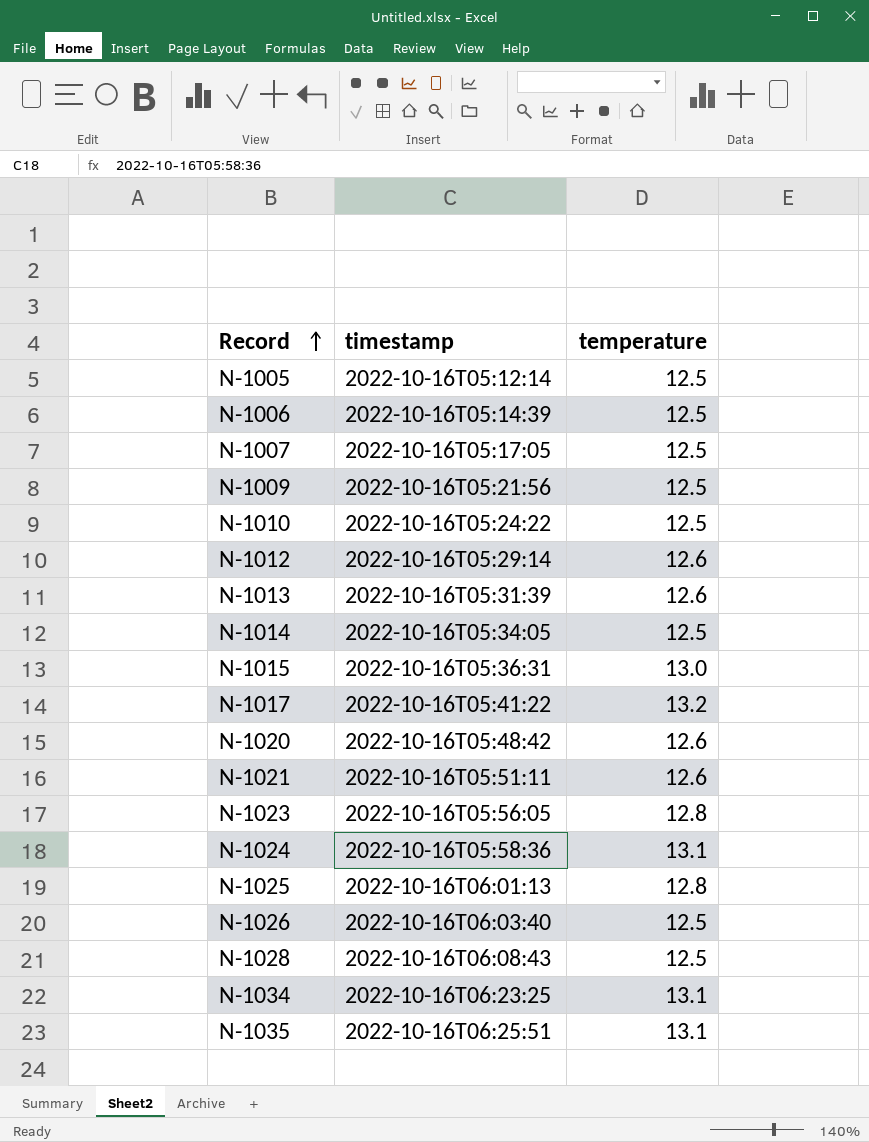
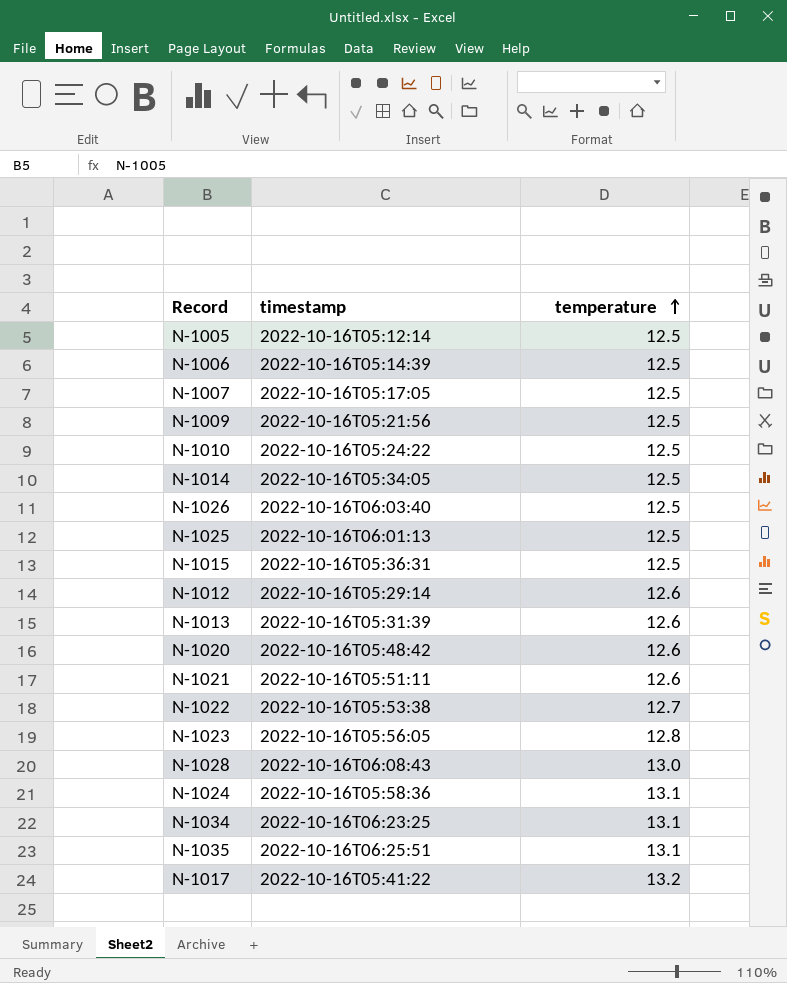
row order: Record ascending -> temperature ascending
N-1025 | temperature: 12.8 -> 12.5
N-1015 | temperature: 13.0 -> 12.5
row N-1022: none -> 2022-10-16T05:53:38 | 12.7
N-1028 | temperature: 12.5 -> 13.0

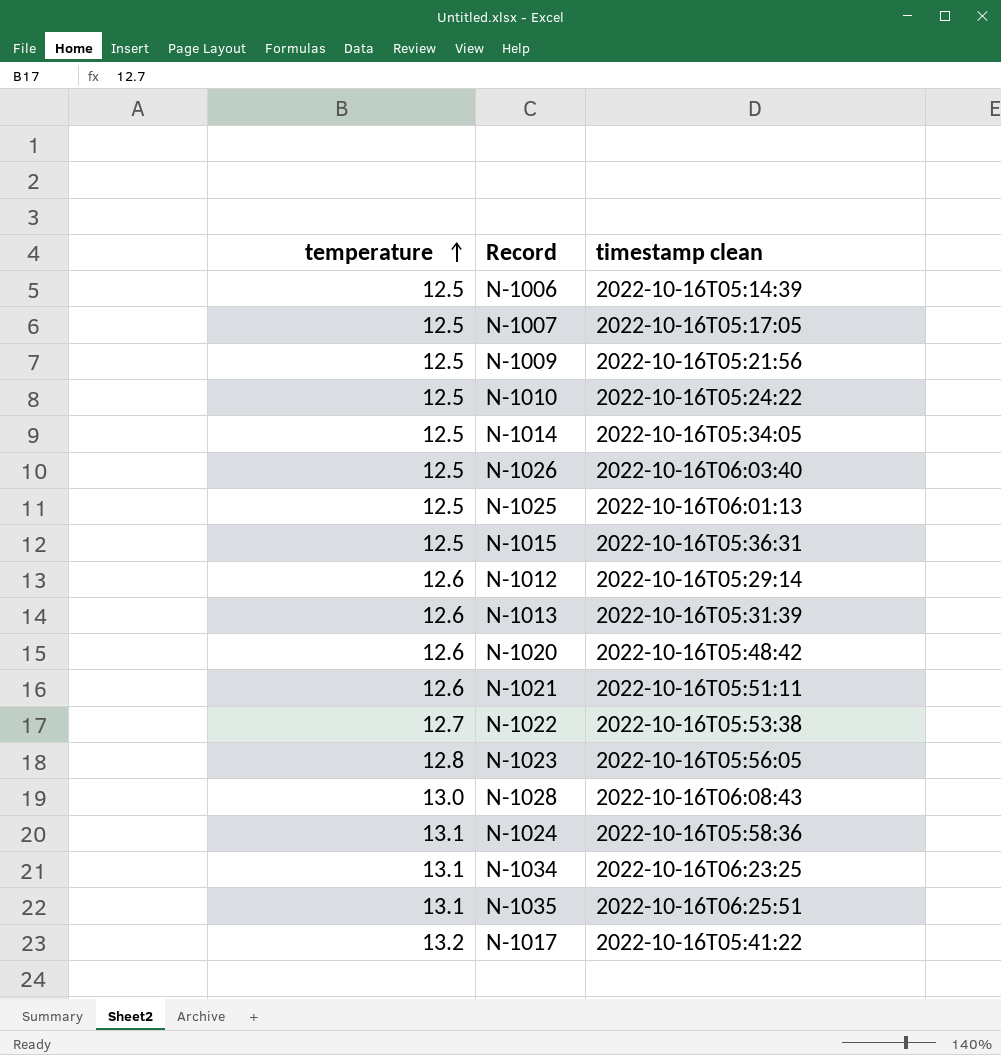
column temperature | position: 3 -> 1
column name: timestamp -> timestamp clean
row N-1005: 2022-10-16T05:12:14 | 12.5 -> none

